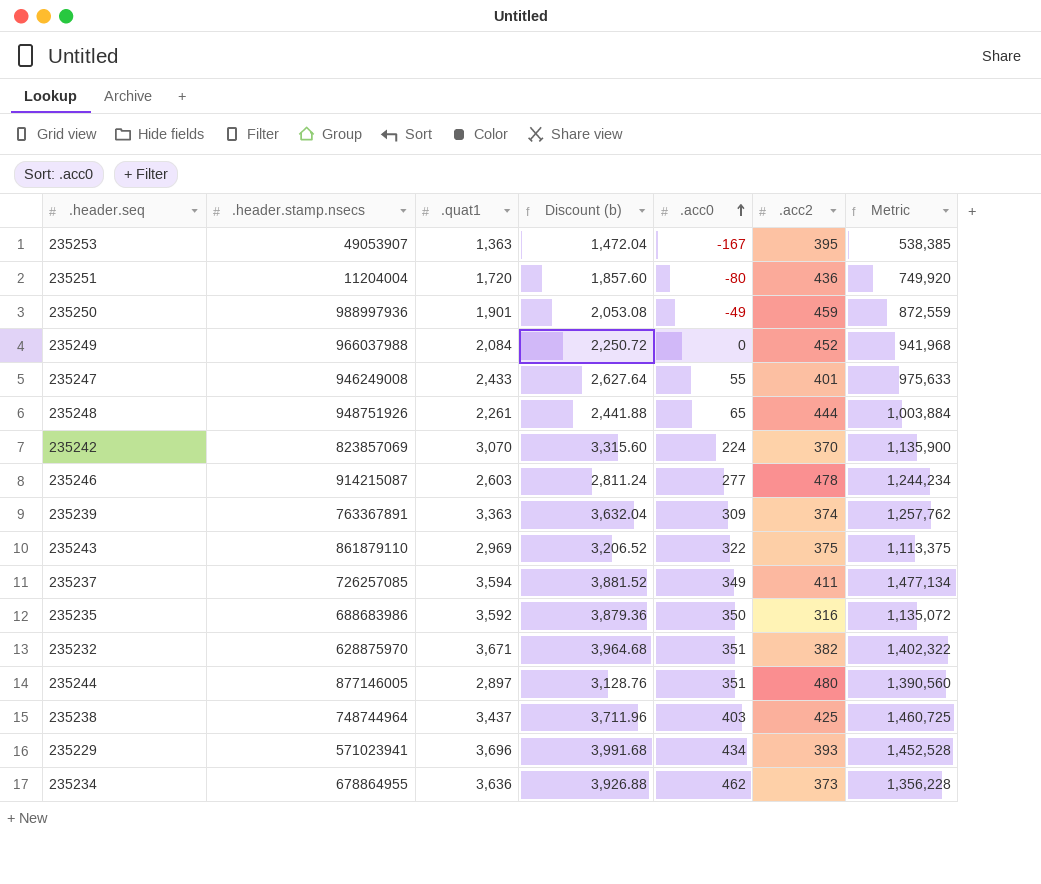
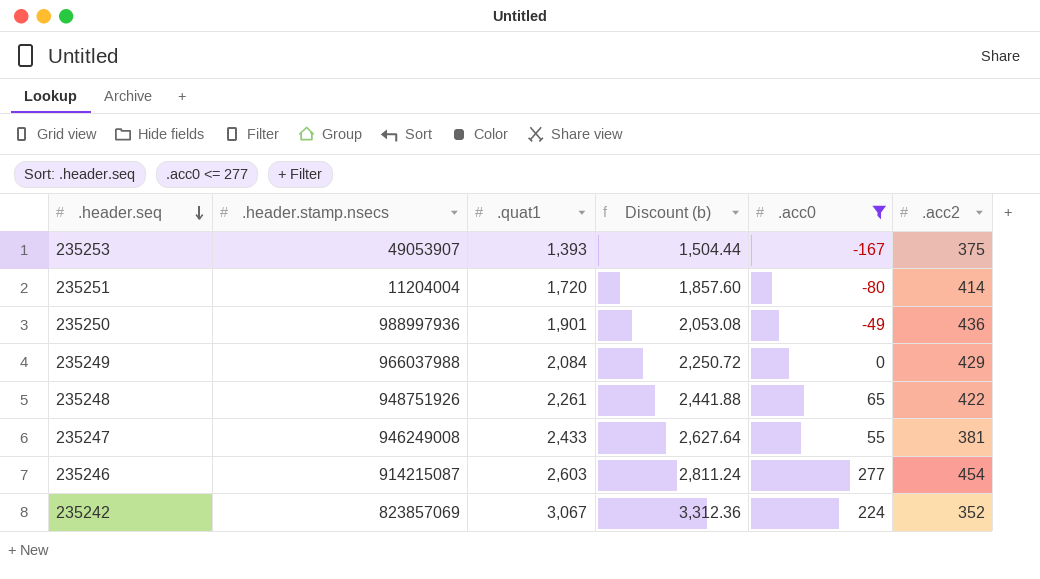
filter: none -> .acc0 <= 277
row order: .acc0 ascending -> .header.seq descending
column Metric | formula: [.quat1] * [.acc2] -> none
235253 | .quat1: 1,363 -> 1,393
235253 | Discount (b): 1,472.04 -> 1,504.44
235253 | .acc2: 395 -> 375
235251 | .acc2: 436 -> 414
235250 | .acc2: 459 -> 436
235249 | .acc2: 452 -> 429
235248 | .acc2: 444 -> 422
235247 | .acc2: 401 -> 381
235246 | .acc2: 478 -> 454
235242 | .quat1: 3,070 -> 3,067
235242 | Discount (b): 3,315.60 -> 3,312.36
235242 | .acc2: 370 -> 352

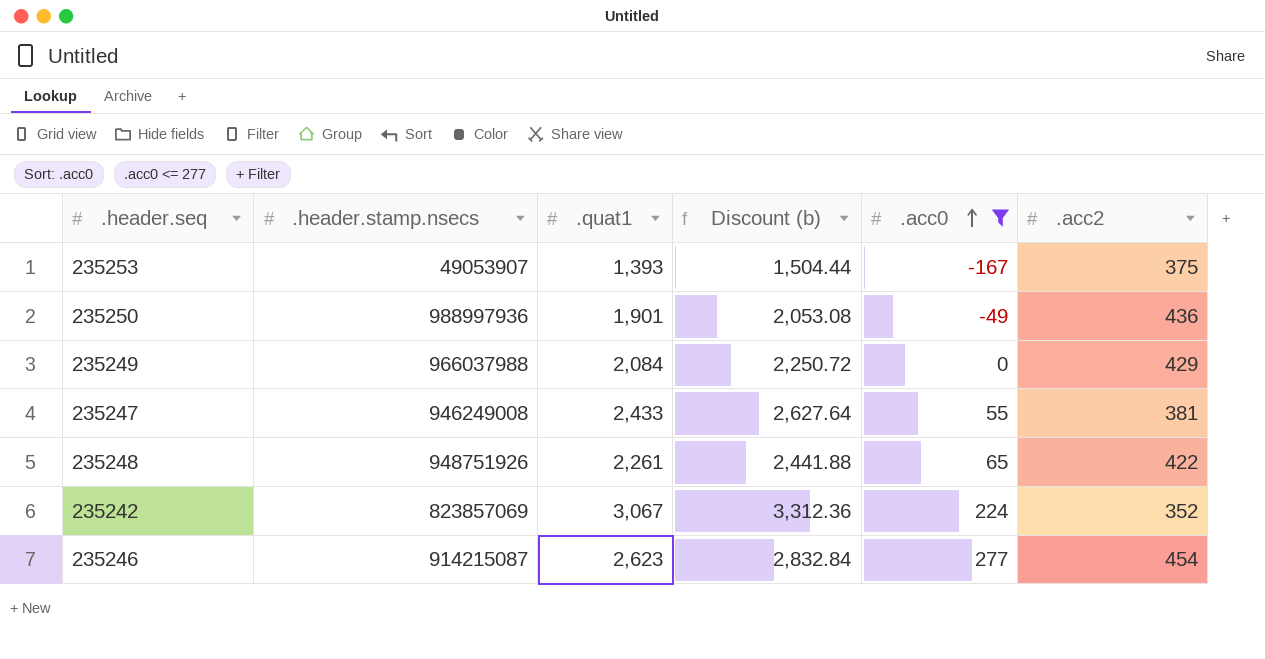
row order: .header.seq descending -> .acc0 ascending
row 235251: 11204004 | 1,720 | 1,857.60 | -80 | 414 -> none
235246 | .quat1: 2,603 -> 2,623
235246 | Discount (b): 2,811.24 -> 2,832.84

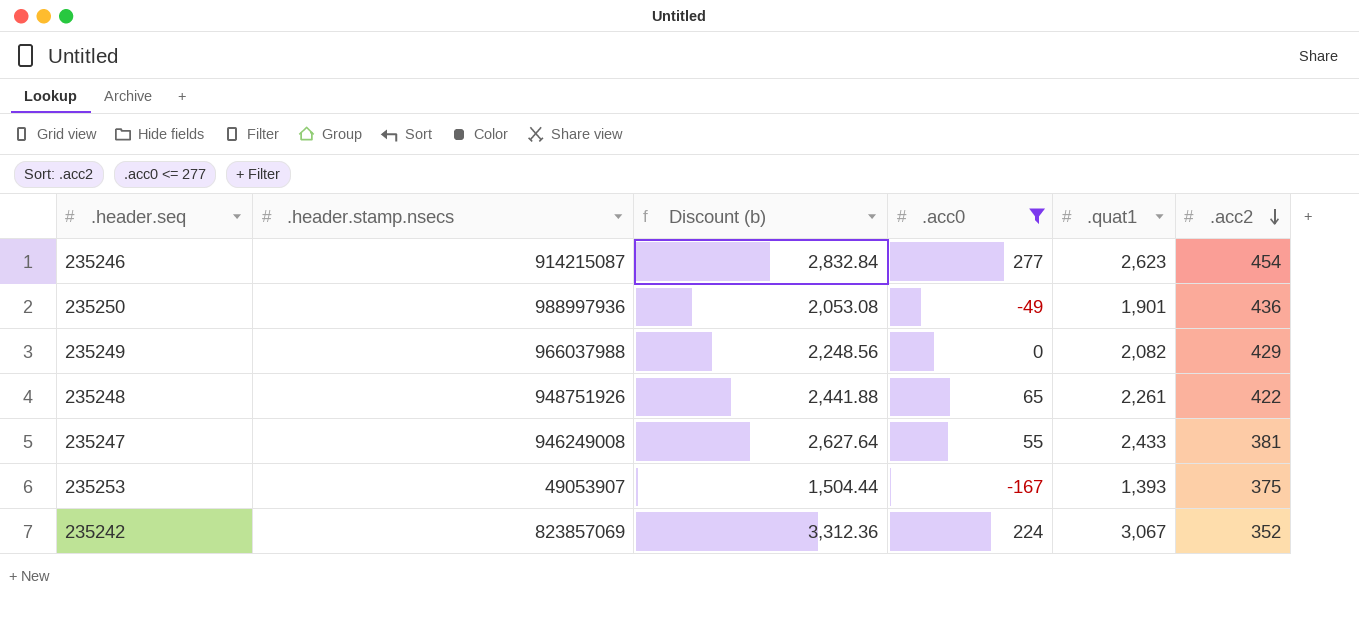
row order: .acc0 ascending -> .acc2 descending
column .quat1 | position: 3 -> 5
235249 | Discount (b): 2,250.72 -> 2,248.56
235249 | .quat1: 2,084 -> 2,082

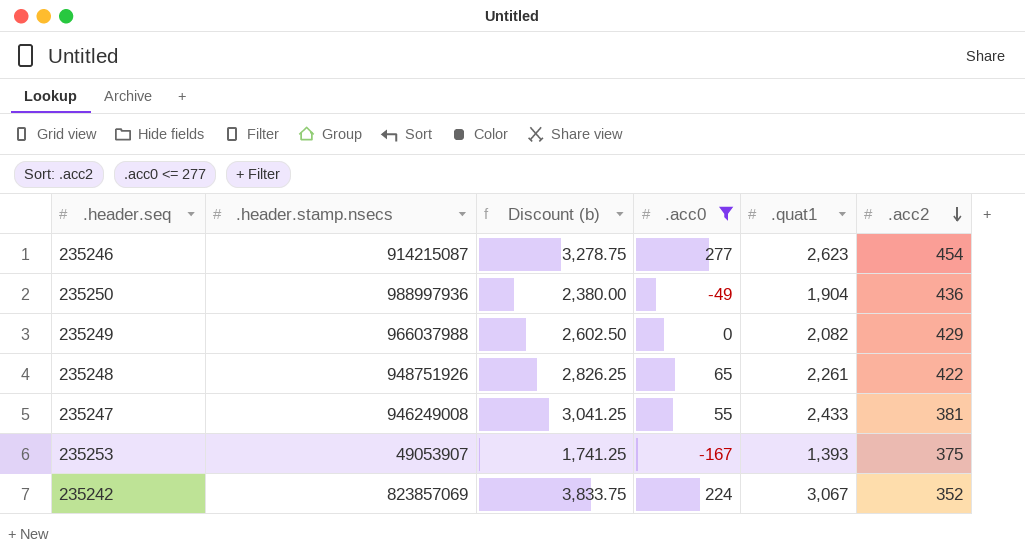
column Discount (b) | formula: [.quat1] * 1.08 -> [.quat1] * 1.25
235250 | .quat1: 1,901 -> 1,904

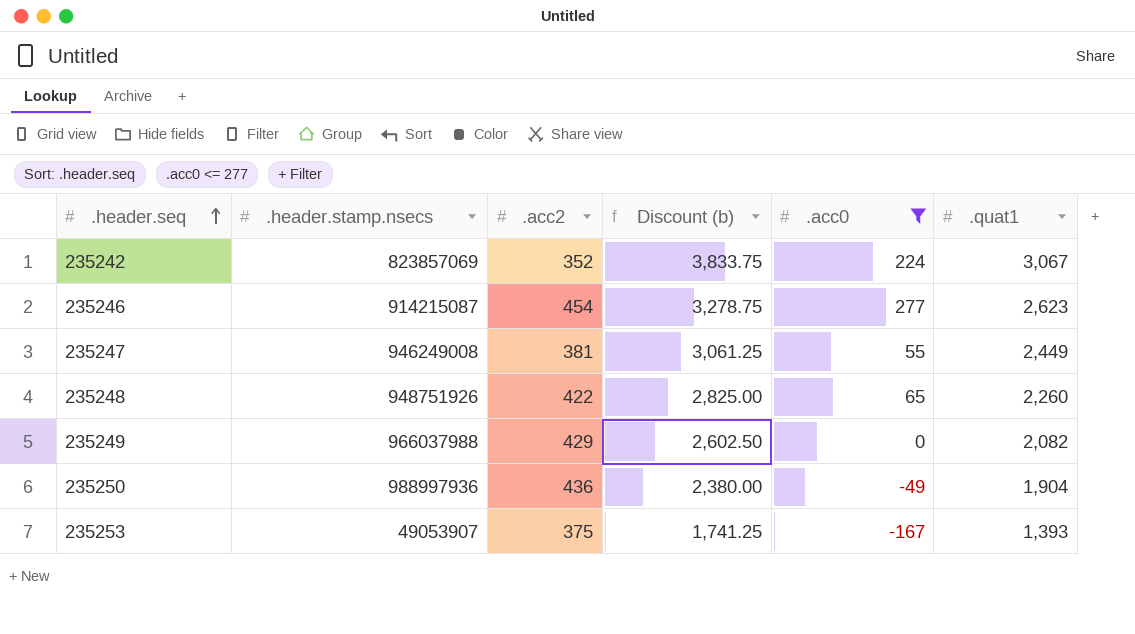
row order: .acc2 descending -> .header.seq ascending
column .acc2 | position: 6 -> 3
235247 | Discount (b): 3,041.25 -> 3,061.25
235247 | .quat1: 2,433 -> 2,449
235248 | Discount (b): 2,826.25 -> 2,825.00
235248 | .quat1: 2,261 -> 2,260

